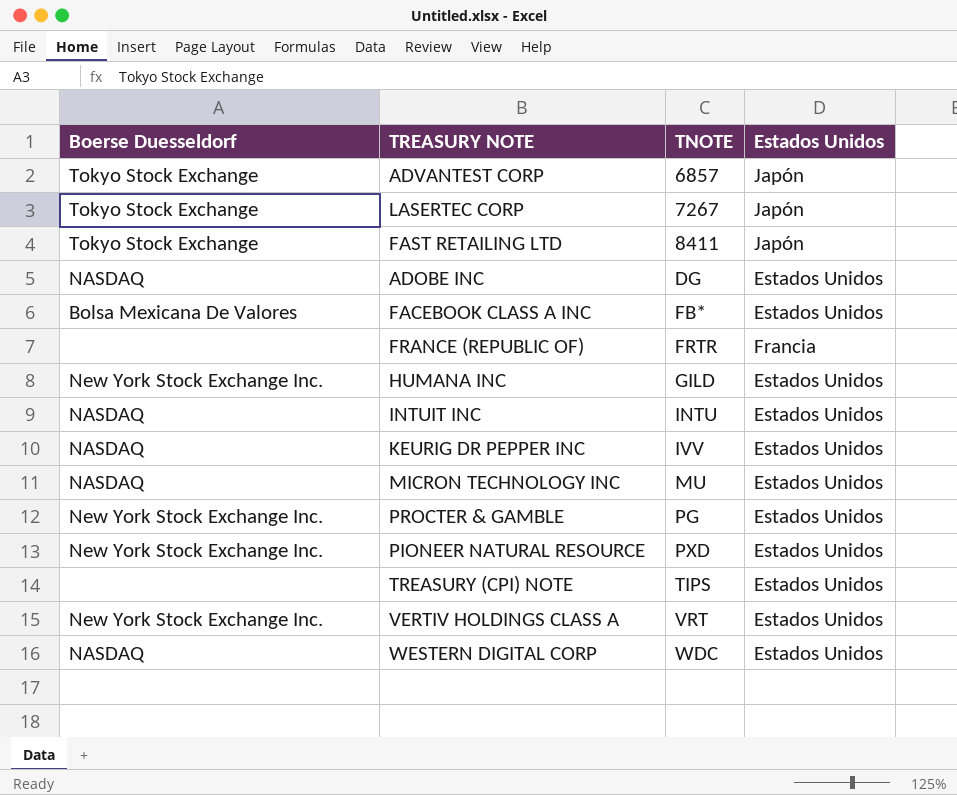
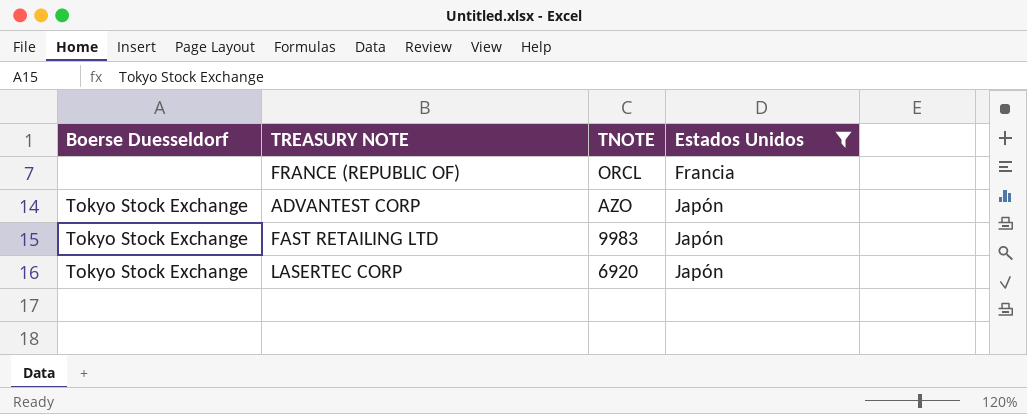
filter: none -> Estados Unidos != Estados Unidos
row order: TNOTE ascending -> TNOTE descending
FRANCE (REPUBLIC OF) | TNOTE: FRTR -> ORCL
ADVANTEST CORP | TNOTE: 6857 -> AZO
FAST RETAILING LTD | TNOTE: 8411 -> 9983
LASERTEC CORP | TNOTE: 7267 -> 6920

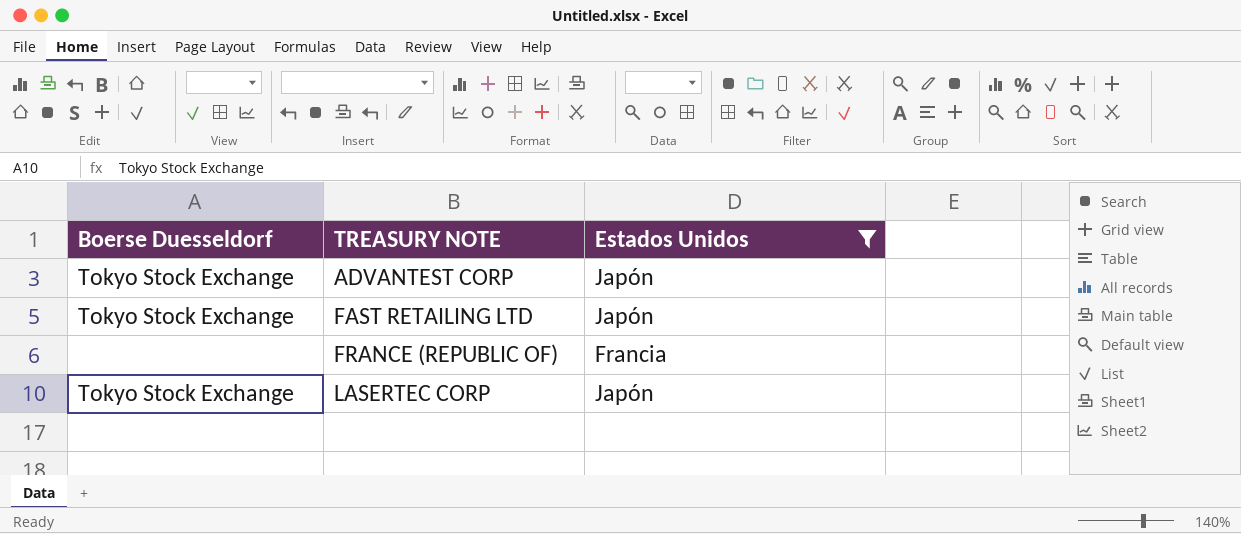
row order: TNOTE descending -> TREASURY NOTE ascending
column TNOTE | position: 3 -> none

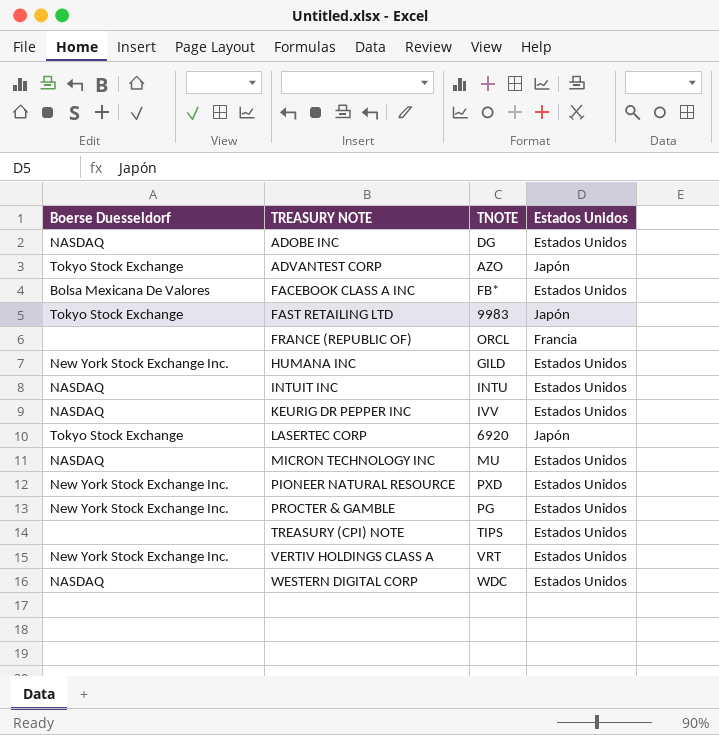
filter: Estados Unidos != Estados Unidos -> none
column TNOTE | position: none -> 3

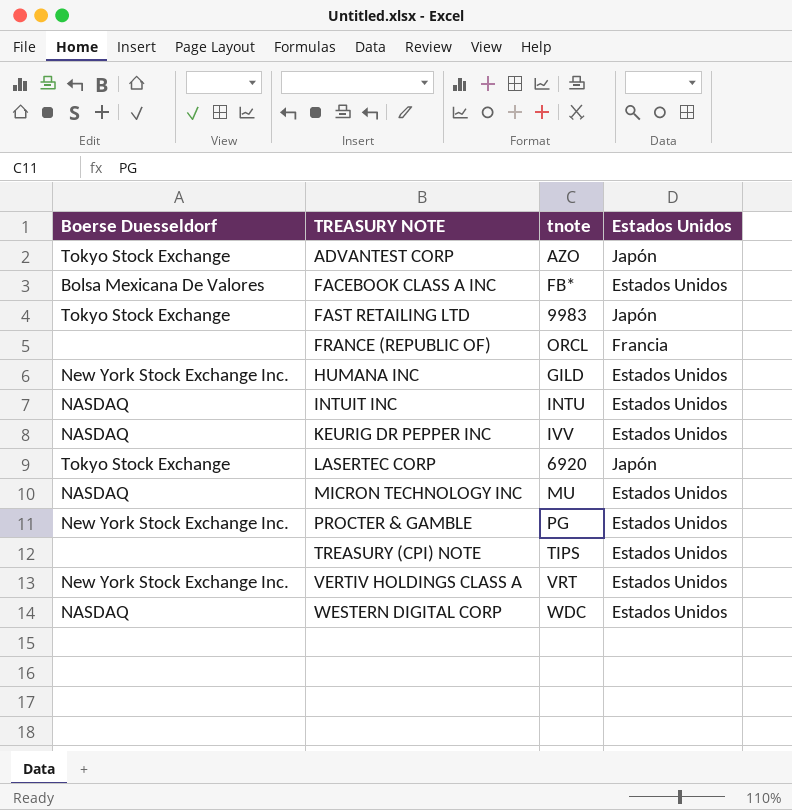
column name: TNOTE -> tnote
row ADOBE INC: NASDAQ | DG | Estados Unidos -> none
row PIONEER NATURAL RESOURCE: New York Stock Exchange Inc. | PXD | Estados Unidos -> none

